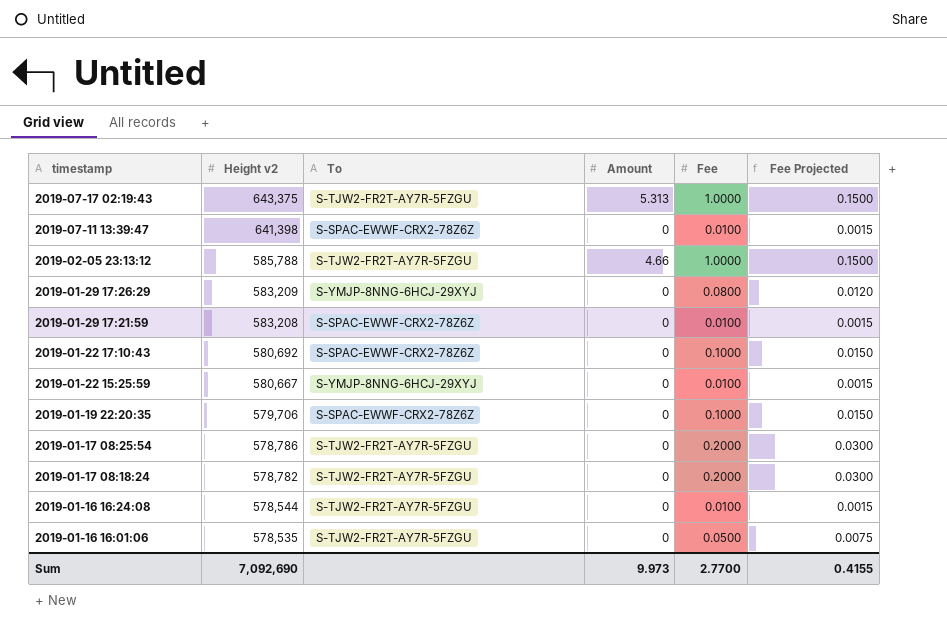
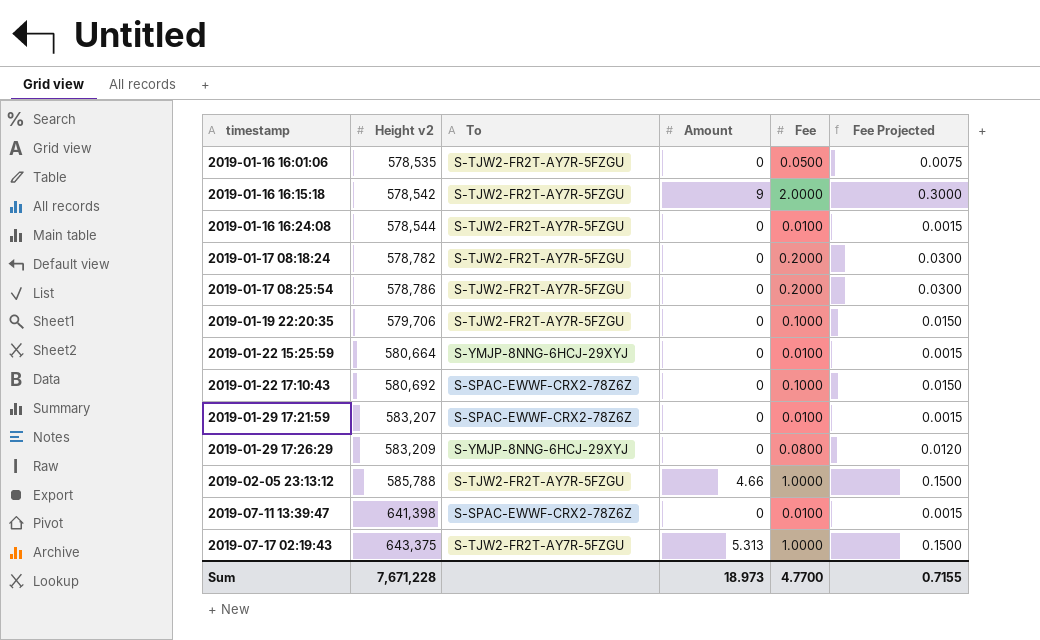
row order: timestamp descending -> timestamp ascending
row 2019-01-16 16:15:18: none -> 578,542 | S-TJW2-FR2T-AY7R-5FZGU | 9 | 2.0000 | 0.3000
2019-01-19 22:20:35 | To: S-SPAC-EWWF-CRX2-78Z6Z -> S-TJW2-FR2T-AY7R-5FZGU
2019-01-22 15:25:59 | Height v2: 580,667 -> 580,664
2019-01-29 17:21:59 | Height v2: 583,208 -> 583,207
Sum | Height v2: 7,092,690 -> 7,671,228
Sum | Amount: 9.973 -> 18.973
Sum | Fee: 2.7700 -> 4.7700
Sum | Fee Projected: 0.4155 -> 0.7155

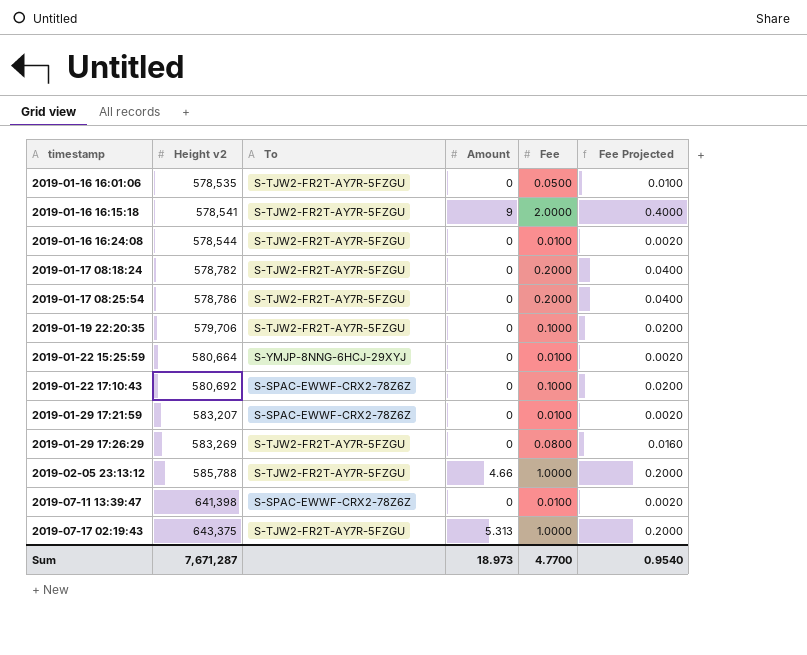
column Fee Projected | formula: [Fee] * 0.15 -> [Fee] * 0.2
2019-01-16 16:15:18 | Height v2: 578,542 -> 578,541
2019-01-29 17:26:29 | Height v2: 583,209 -> 583,269
2019-01-29 17:26:29 | To: S-YMJP-8NNG-6HCJ-29XYJ -> S-TJW2-FR2T-AY7R-5FZGU
Sum | Height v2: 7,671,228 -> 7,671,287
Sum | Fee Projected: 0.7155 -> 0.9540

